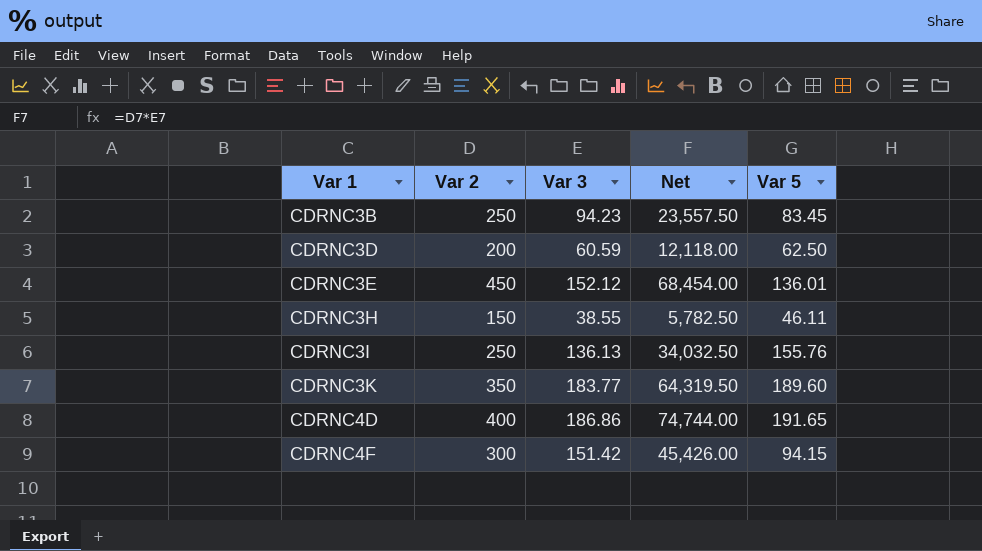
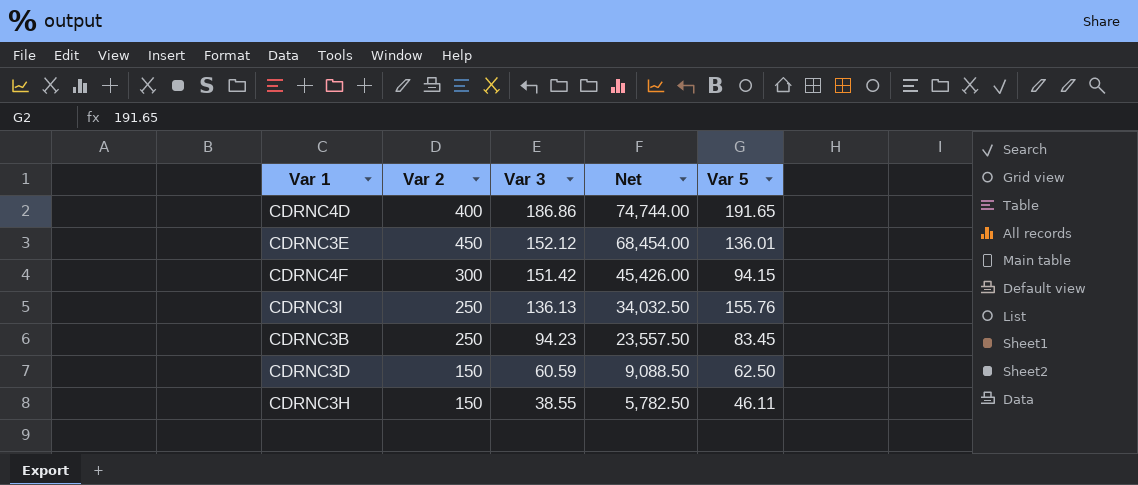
row order: Var 1 ascending -> Var 3 descending
row CDRNC3K: 350 | 183.77 | 64,319.50 | 189.60 -> none
CDRNC3D | Var 2: 200 -> 150
CDRNC3D | Net: 12,118.00 -> 9,088.50

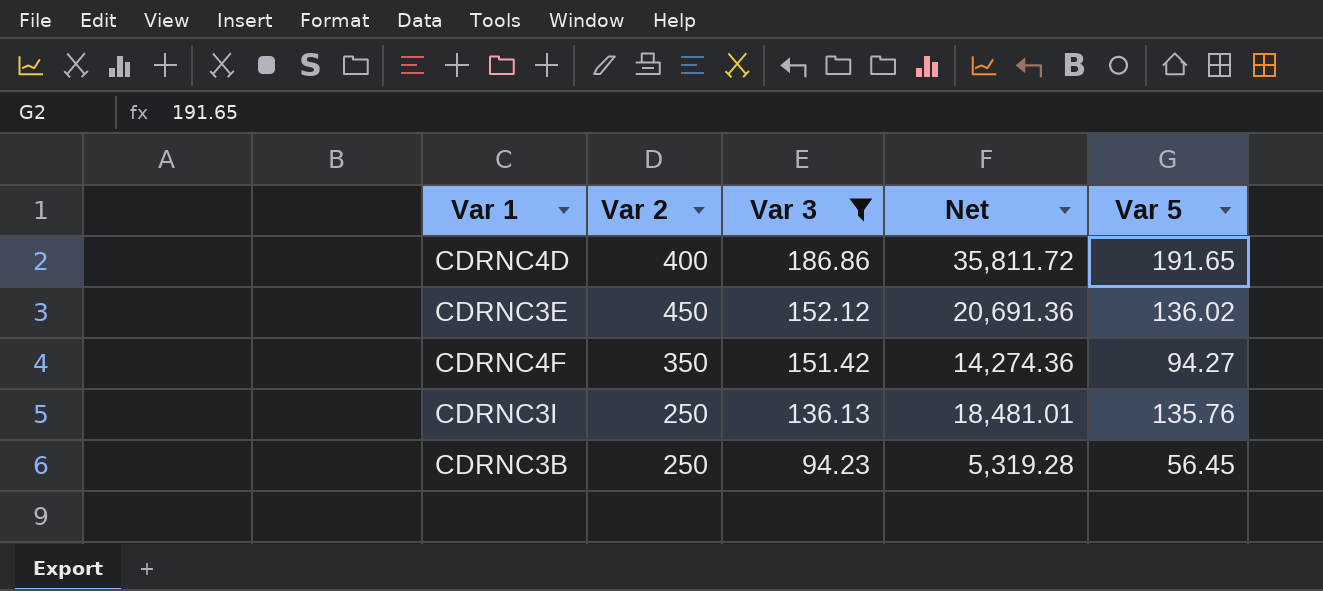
filter: none -> Var 3 >= 94.23
column Net | formula: [Var 2] * [Var 3] -> [Var 3] * [Var 5]
CDRNC3E | Var 5: 136.01 -> 136.02
CDRNC4F | Var 2: 300 -> 350
CDRNC4F | Var 5: 94.15 -> 94.27
CDRNC3I | Var 5: 155.76 -> 135.76
CDRNC3B | Var 5: 83.45 -> 56.45

